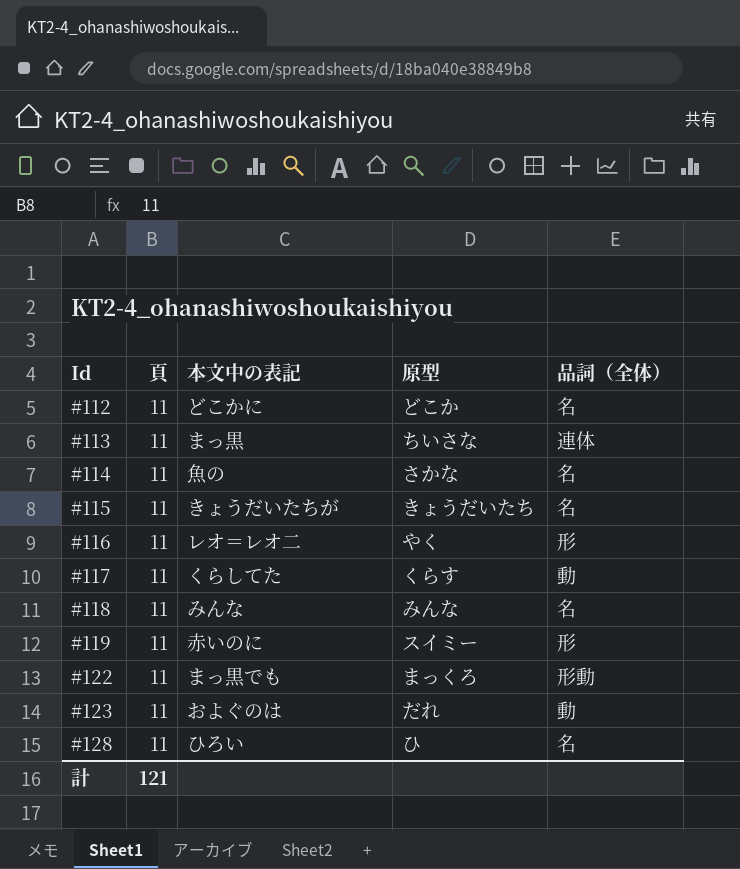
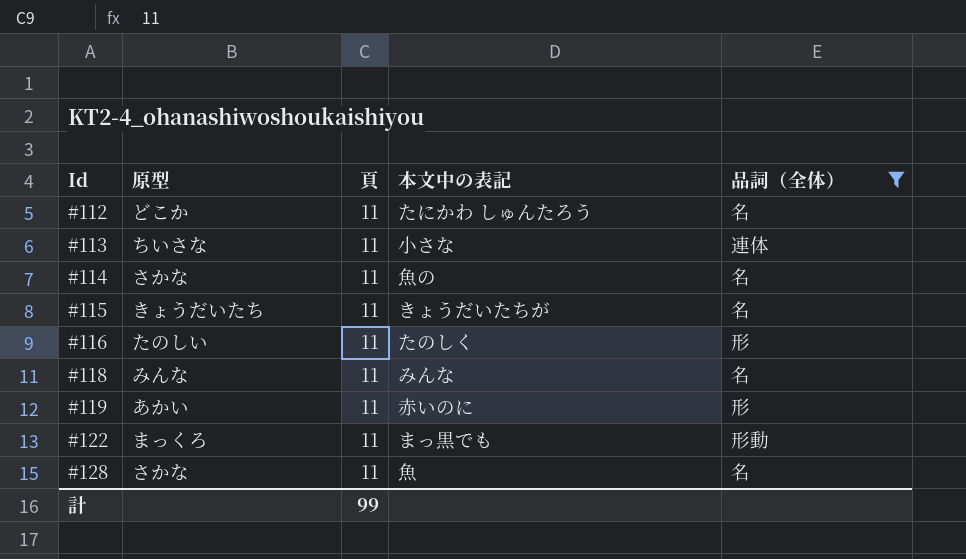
filter: none -> 品詞（全体） != 動
column 原型 | position: 4 -> 2
#112 | 本文中の表記: どこかに -> たにかわ しゅんたろう
#113 | 本文中の表記: まっ黒 -> 小さな
#116 | 原型: やく -> たのしい
#116 | 本文中の表記: レオ＝レオ二 -> たのしく
#119 | 原型: スイミー -> あかい
#128 | 原型: ひ -> さかな
#128 | 本文中の表記: ひろい -> 魚
計 | 頁: 121 -> 99

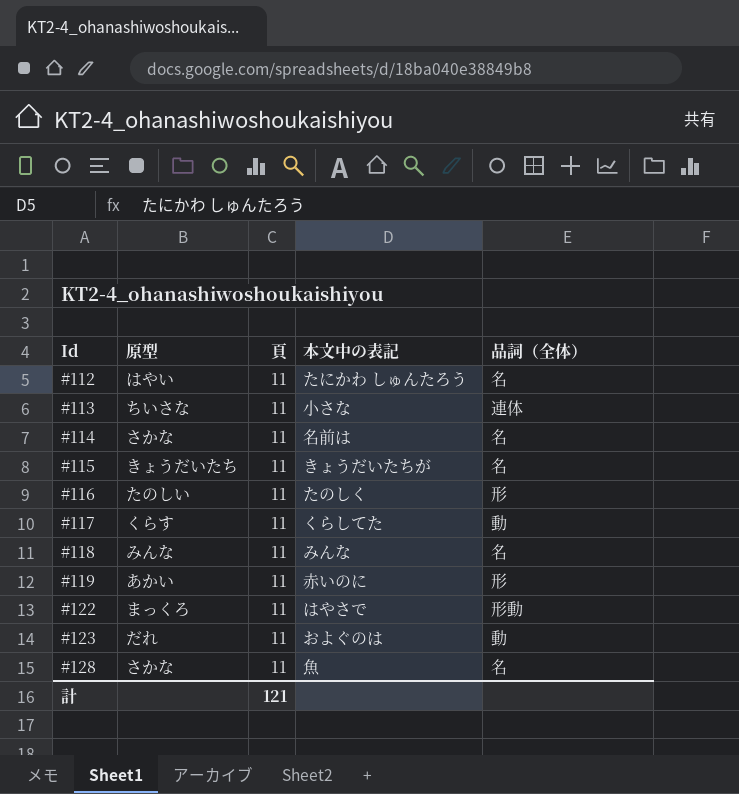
filter: 品詞（全体） != 動 -> none
#112 | 原型: どこか -> はやい
#114 | 本文中の表記: 魚の -> 名前は
#122 | 本文中の表記: まっ黒でも -> はやさで
計 | 頁: 99 -> 121

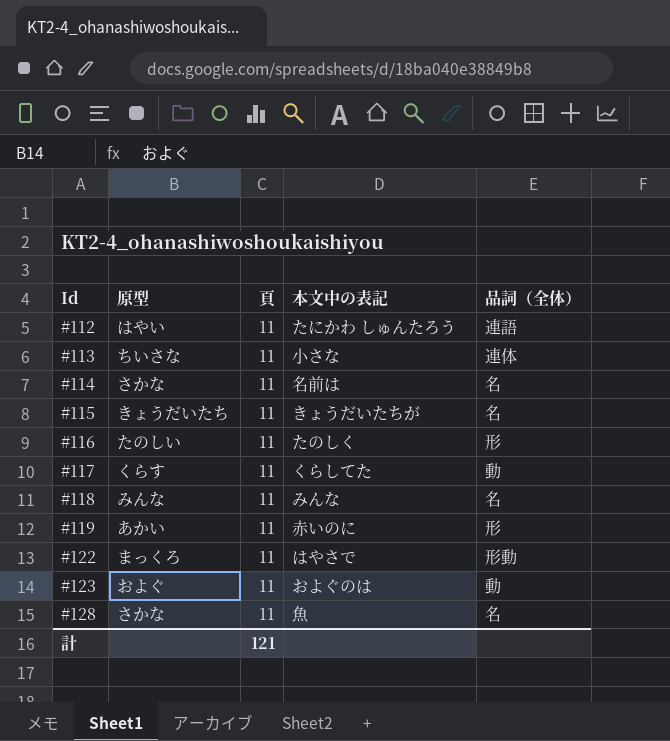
#112 | 品詞（全体）: 名 -> 連語
#123 | 原型: だれ -> およぐ

